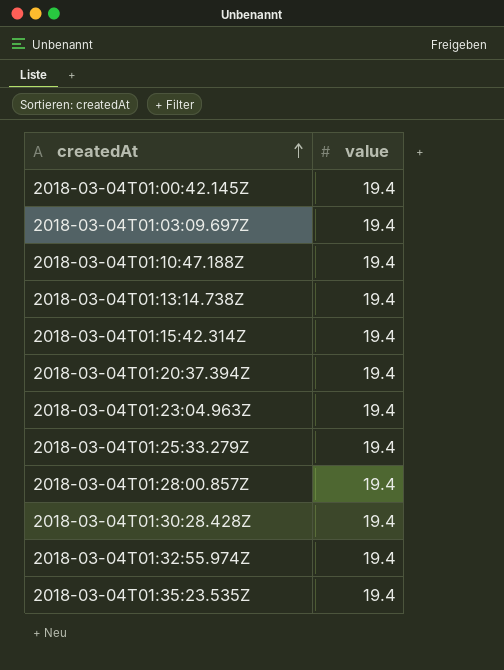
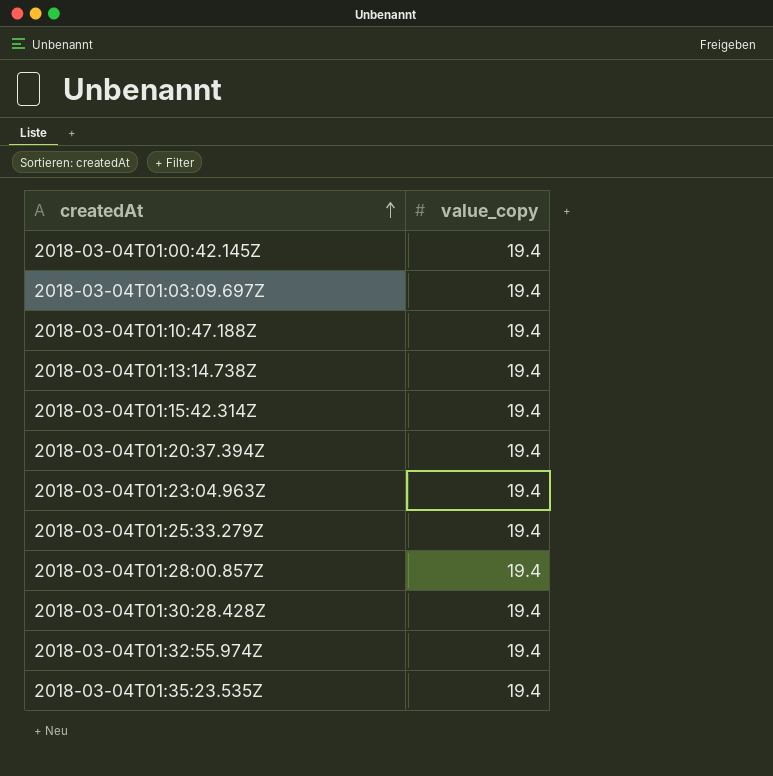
column name: value -> value_copy

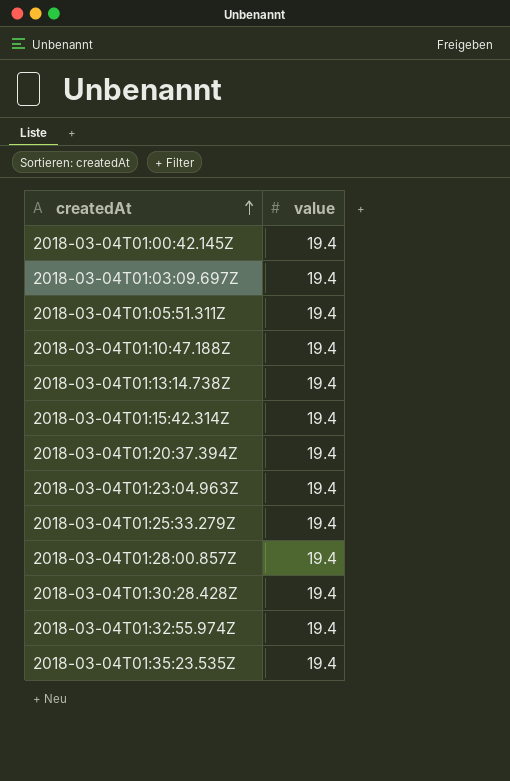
column name: value_copy -> value
row 2018-03-04T01:05:51.311Z: none -> 19.4

